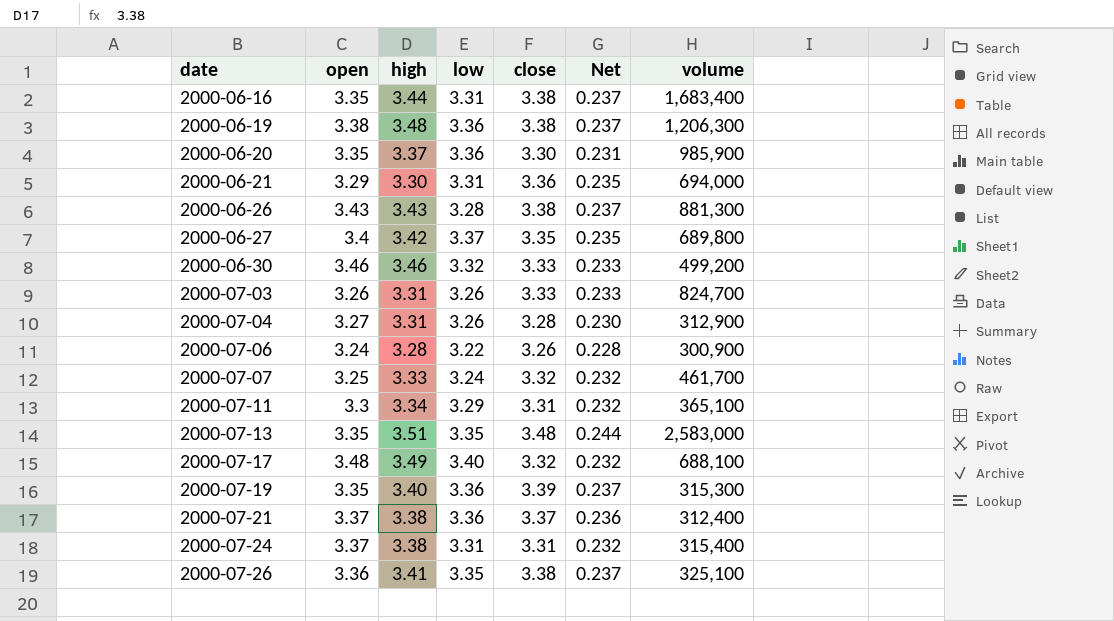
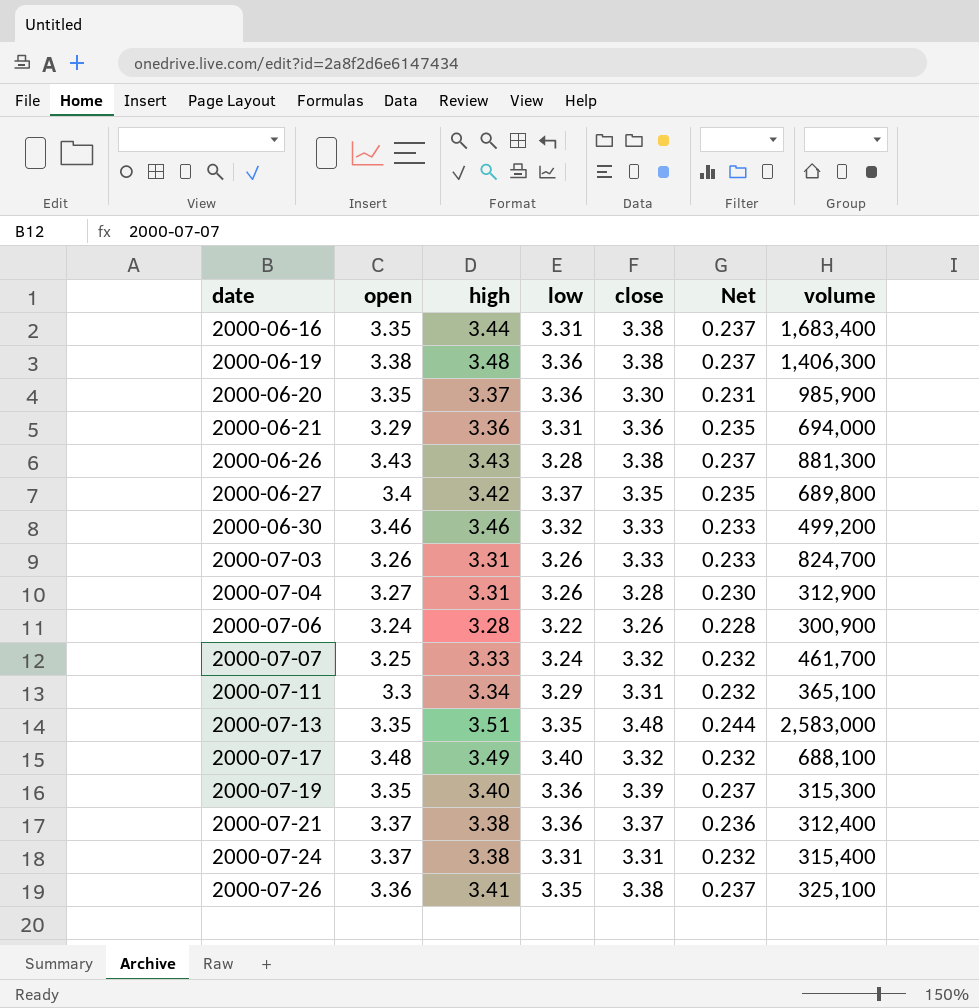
2000-06-19 | volume: 1,206,300 -> 1,406,300
2000-06-21 | high: 3.30 -> 3.36

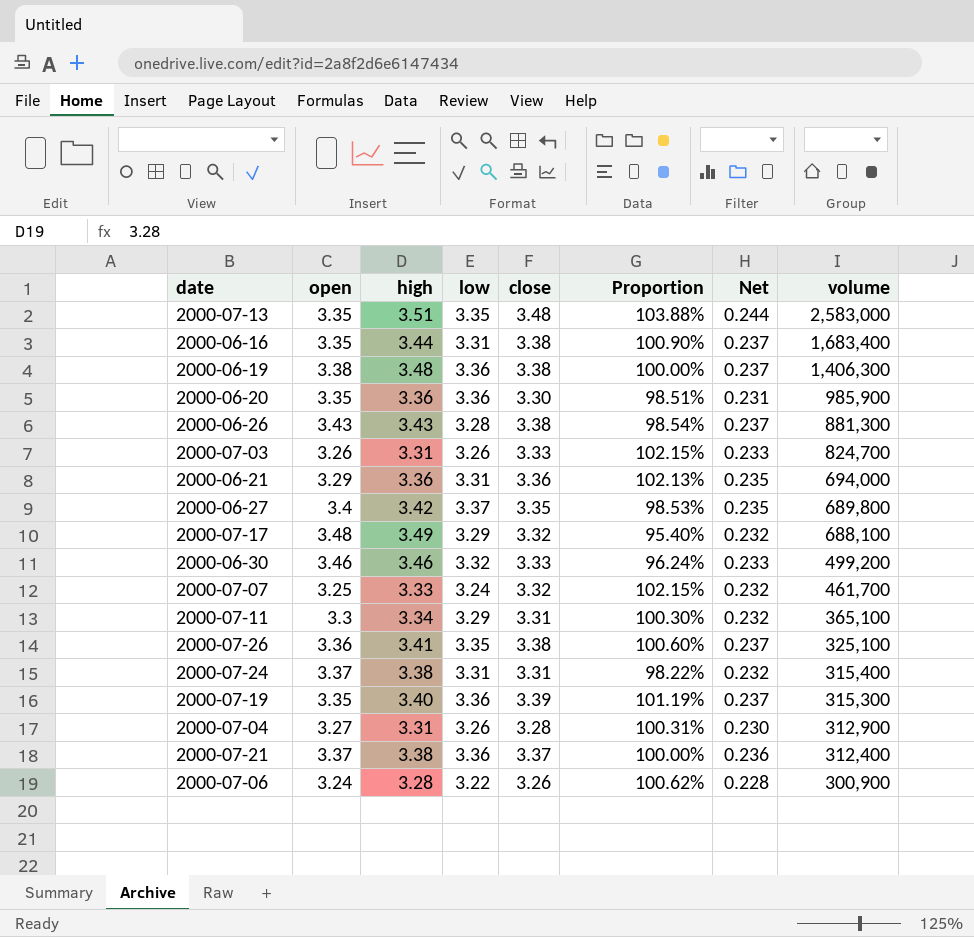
row order: date ascending -> volume descending
column Proportion | formula: none -> [close] / [open]
2000-06-20 | high: 3.37 -> 3.36
2000-07-17 | low: 3.40 -> 3.29

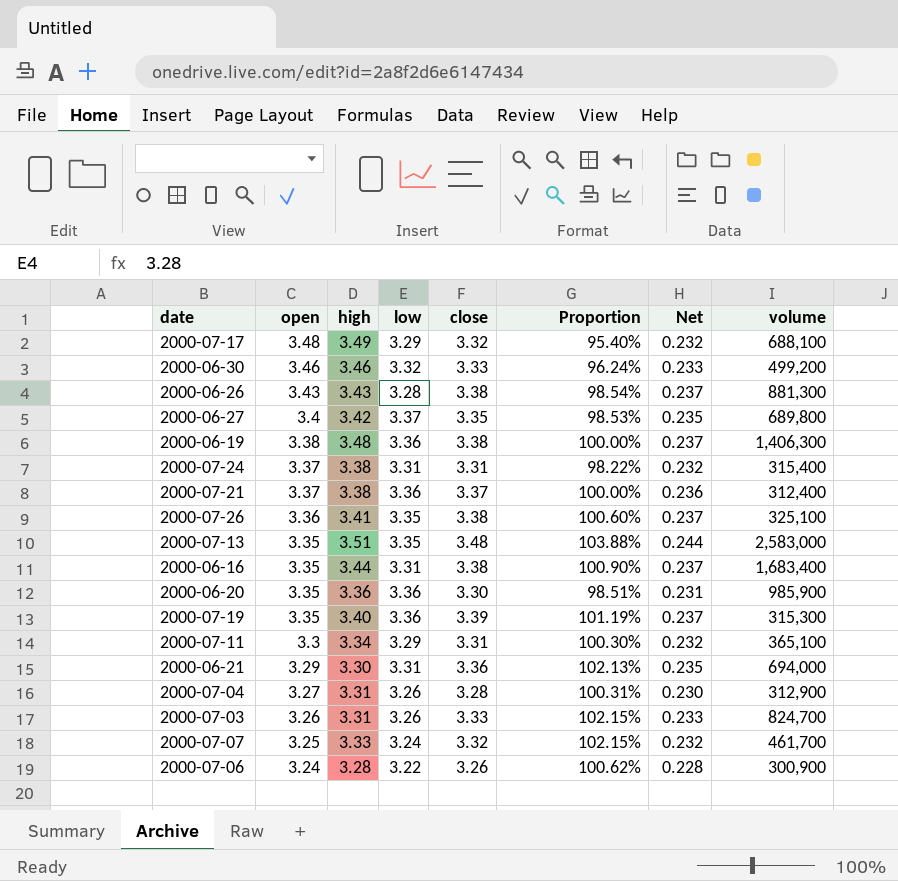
row order: volume descending -> open descending
2000-06-21 | high: 3.36 -> 3.30

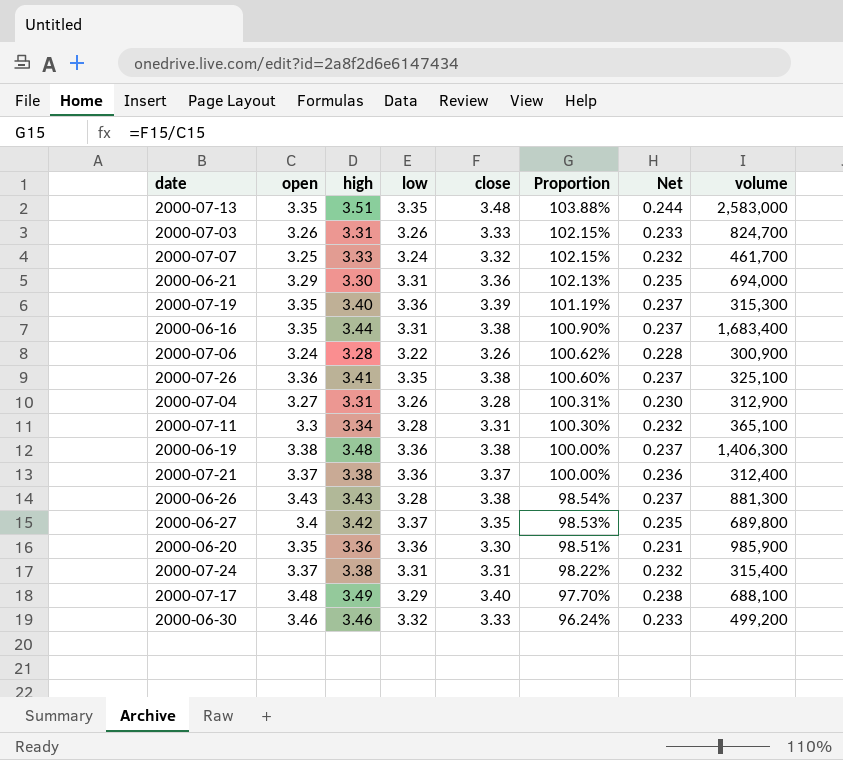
row order: open descending -> Proportion descending
2000-07-11 | low: 3.29 -> 3.28
2000-07-17 | close: 3.32 -> 3.40
2000-07-17 | Proportion: 95.40% -> 97.70%
2000-07-17 | Net: 0.232 -> 0.238

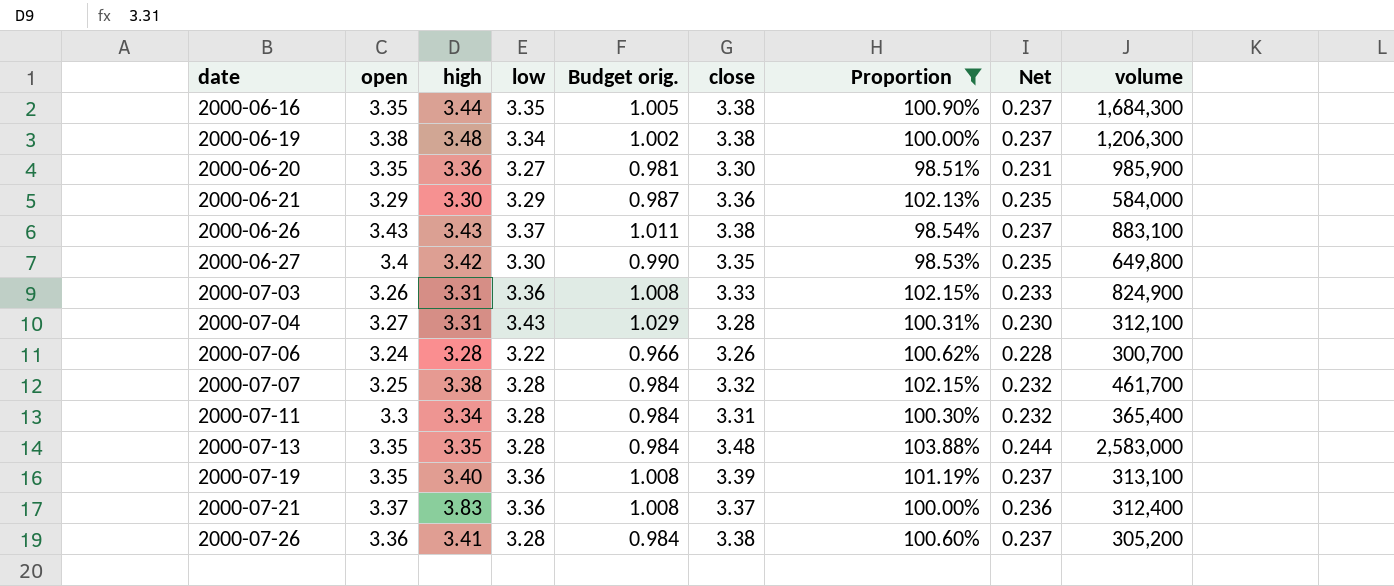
filter: none -> Proportion >= 98.51%
row order: Proportion descending -> date ascending
column Budget orig. | formula: none -> [low] * 0.3
2000-06-16 | low: 3.31 -> 3.35
2000-06-16 | volume: 1,683,400 -> 1,684,300
2000-06-19 | low: 3.36 -> 3.34
2000-06-19 | volume: 1,406,300 -> 1,206,300
2000-06-20 | low: 3.36 -> 3.27
2000-06-21 | low: 3.31 -> 3.29
2000-06-21 | volume: 694,000 -> 584,000
2000-06-26 | low: 3.28 -> 3.37
2000-06-26 | volume: 881,300 -> 883,100
2000-06-27 | low: 3.37 -> 3.30
2000-06-27 | volume: 689,800 -> 649,800
2000-07-03 | low: 3.26 -> 3.36
2000-07-03 | volume: 824,700 -> 824,900
2000-07-04 | low: 3.26 -> 3.43
2000-07-04 | volume: 312,900 -> 312,100
2000-07-06 | volume: 300,900 -> 300,700
2000-07-07 | high: 3.33 -> 3.38
2000-07-07 | low: 3.24 -> 3.28
2000-07-11 | volume: 365,100 -> 365,400
2000-07-13 | high: 3.51 -> 3.35
2000-07-13 | low: 3.35 -> 3.28
2000-07-19 | volume: 315,300 -> 313,100
2000-07-21 | high: 3.38 -> 3.83
2000-07-26 | low: 3.35 -> 3.28
2000-07-26 | volume: 325,100 -> 305,200

